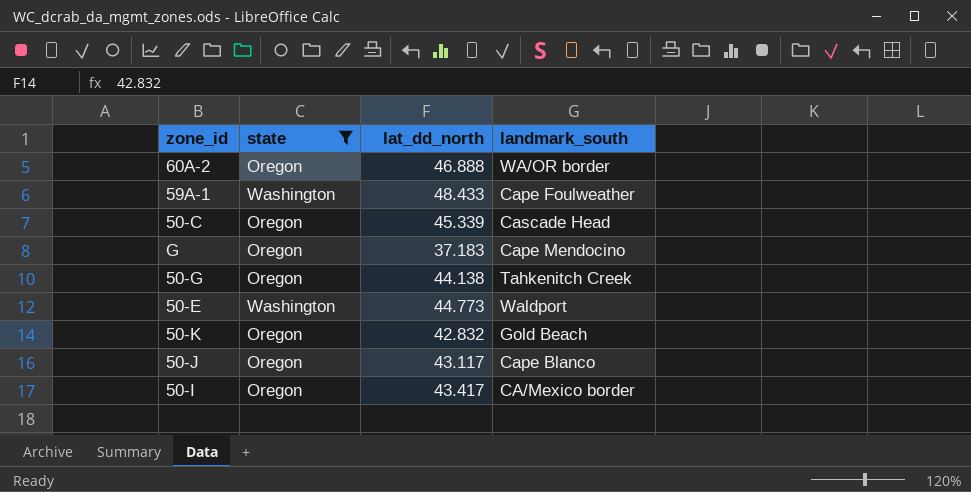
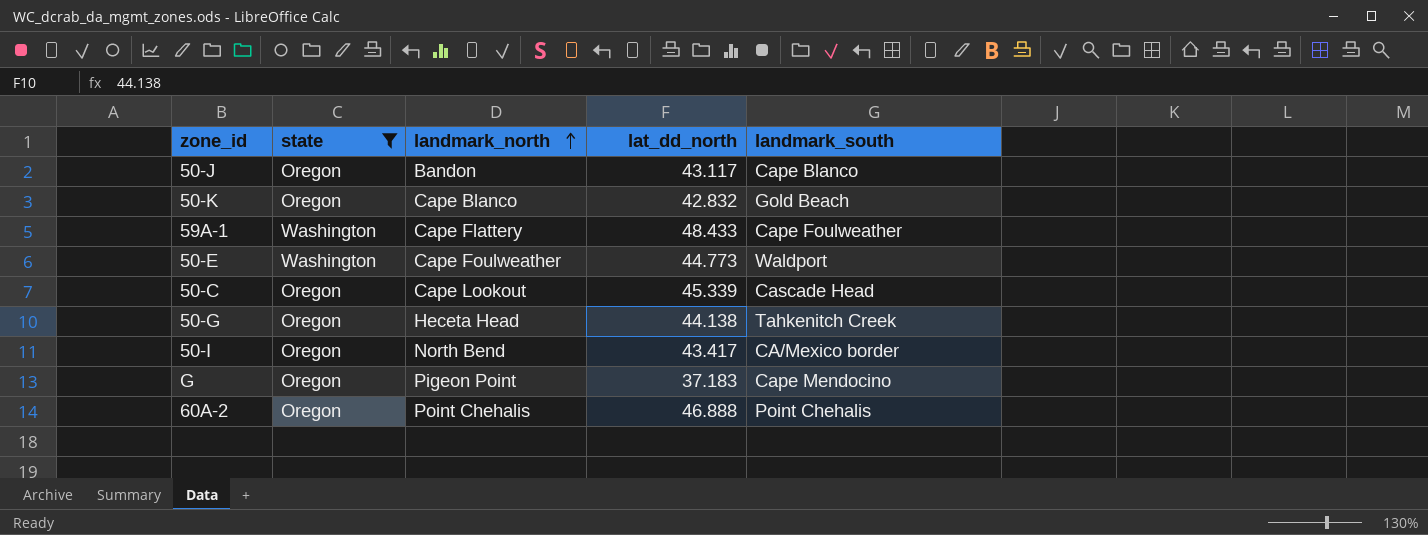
row order: none -> landmark_north ascending
column landmark_north | position: none -> 3
60A-2 | landmark_south: WA/OR border -> Point Chehalis

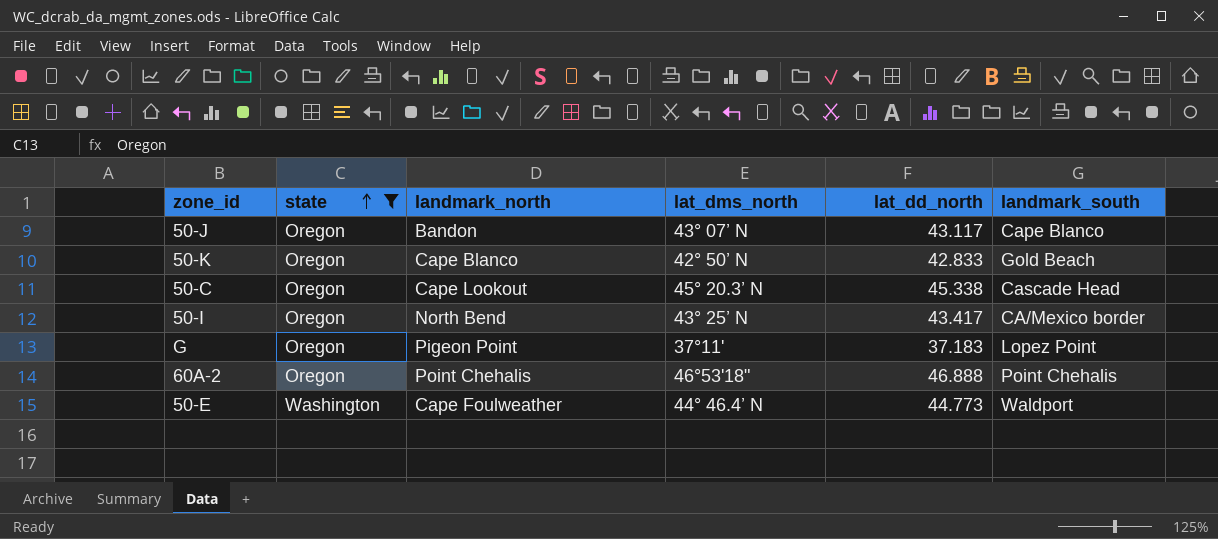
row order: landmark_north ascending -> state ascending
column lat_dms_north | position: none -> 4
row 59A-1: Washington | Cape Flattery | 48.433 | Cape Foulweather -> none
row 50-G: Oregon | Heceta Head | 44.138 | Tahkenitch Creek -> none
50-K | lat_dd_north: 42.832 -> 42.833
50-C | lat_dd_north: 45.339 -> 45.338
G | landmark_south: Cape Mendocino -> Lopez Point

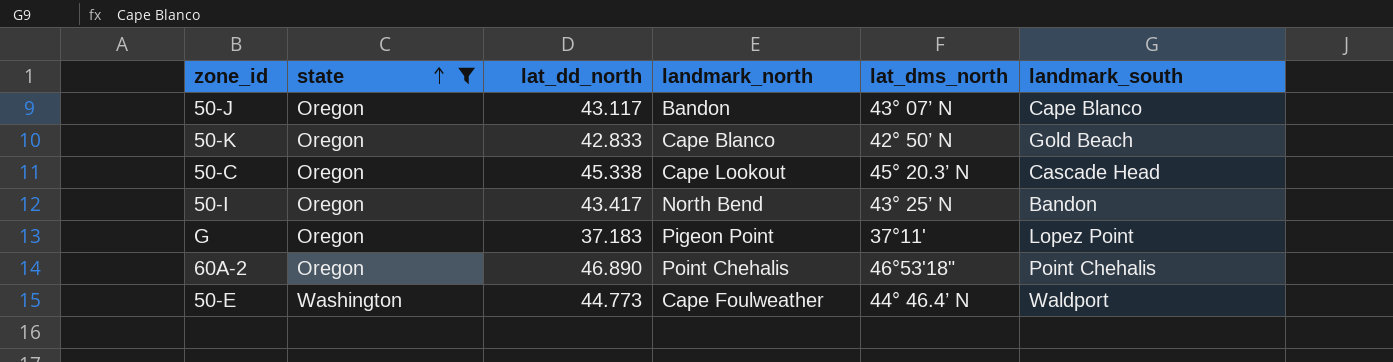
column lat_dd_north | position: 5 -> 3
50-I | landmark_south: CA/Mexico border -> Bandon
60A-2 | lat_dd_north: 46.888 -> 46.890

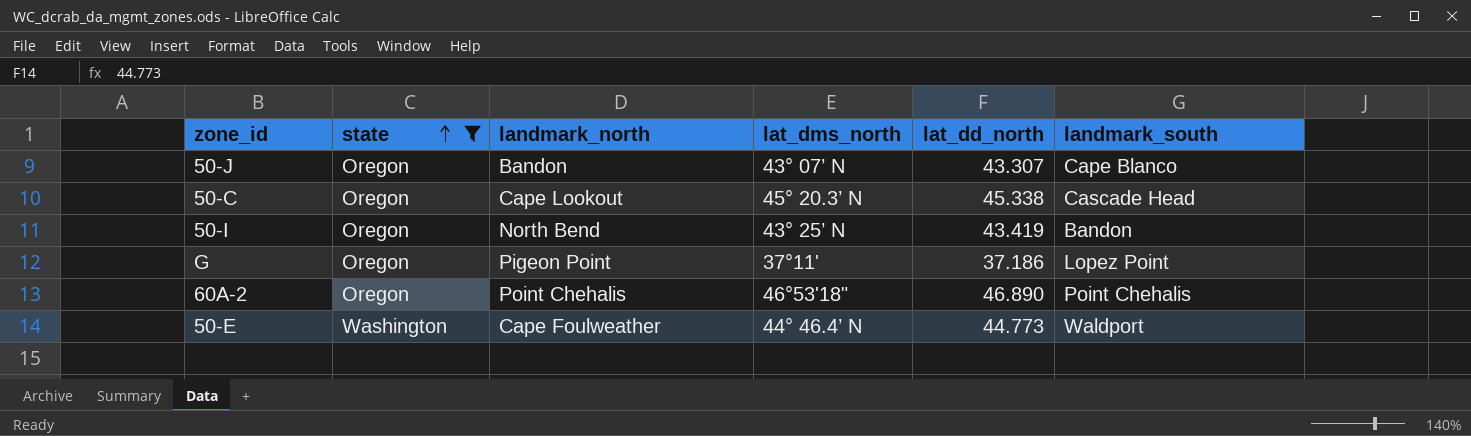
column lat_dd_north | position: 3 -> 5
row 50-K: Oregon | 42.833 | Cape Blanco | 42° 50’ N | Gold Beach -> none
50-J | lat_dd_north: 43.117 -> 43.307
50-I | lat_dd_north: 43.417 -> 43.419
G | lat_dd_north: 37.183 -> 37.186

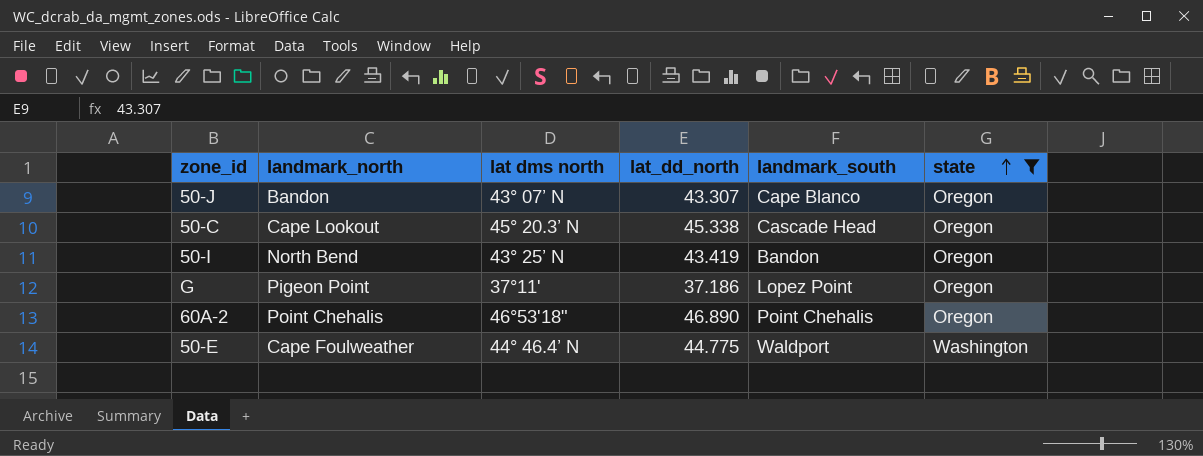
column name: lat_dms_north -> lat dms north
column state | position: 2 -> 6
50-E | lat_dd_north: 44.773 -> 44.775

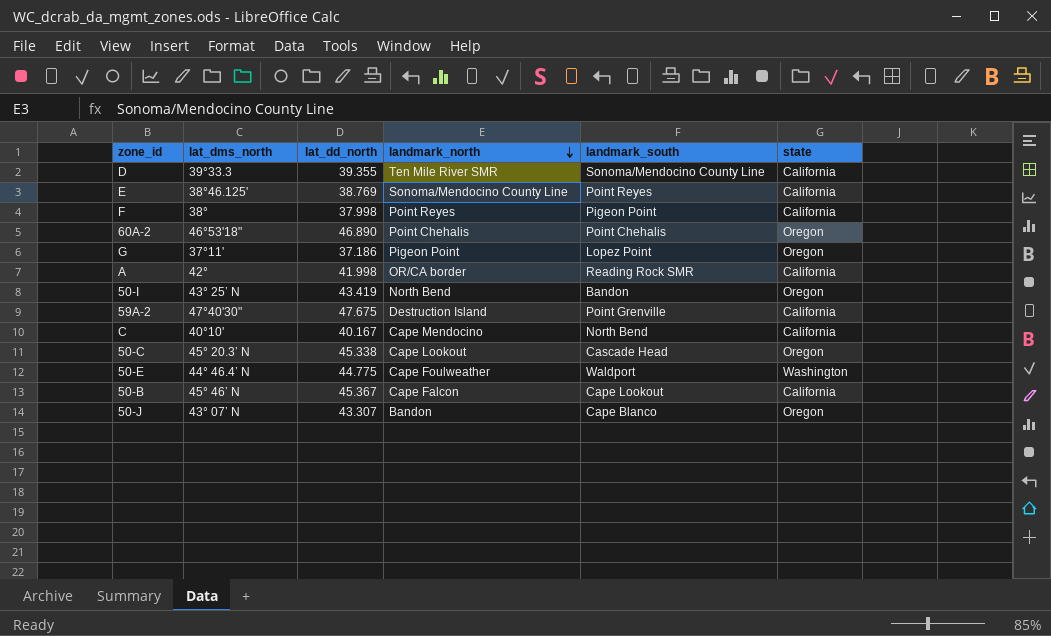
filter: state != California -> none
row order: state ascending -> landmark_north descending
column name: lat dms north -> lat_dms_north
column landmark_north | position: 2 -> 4

